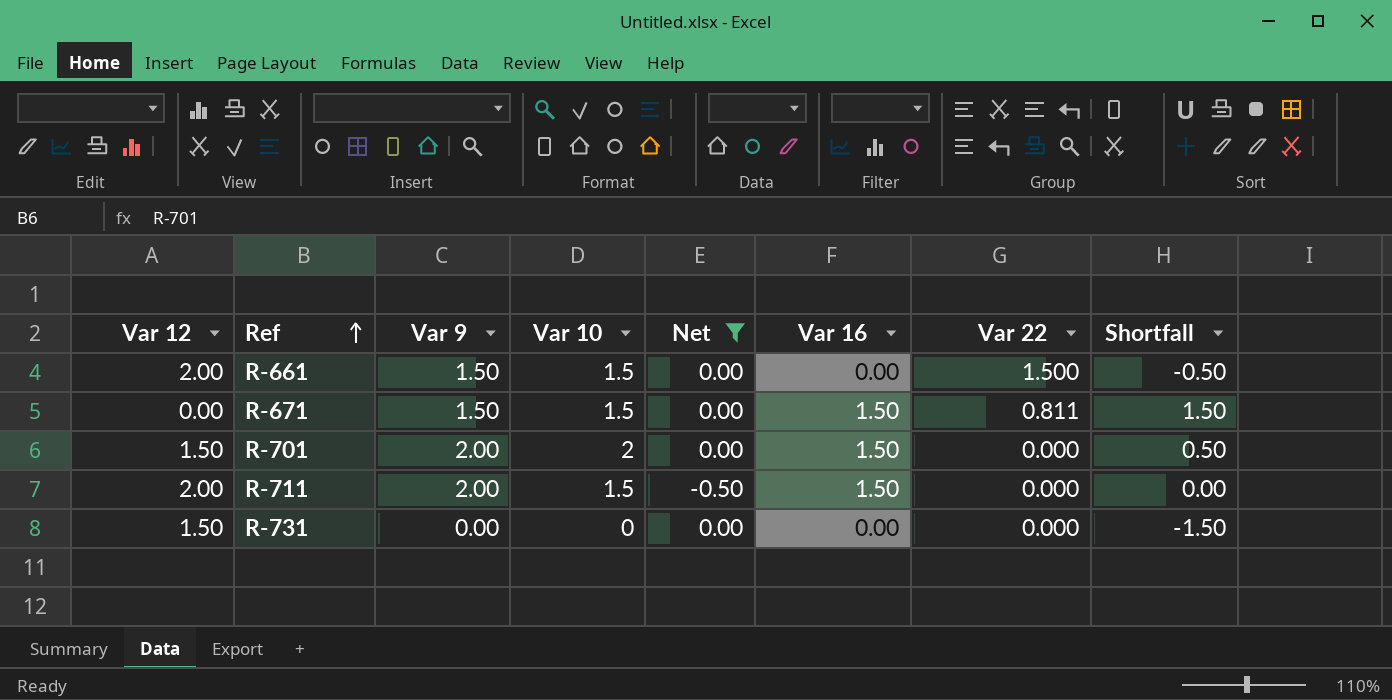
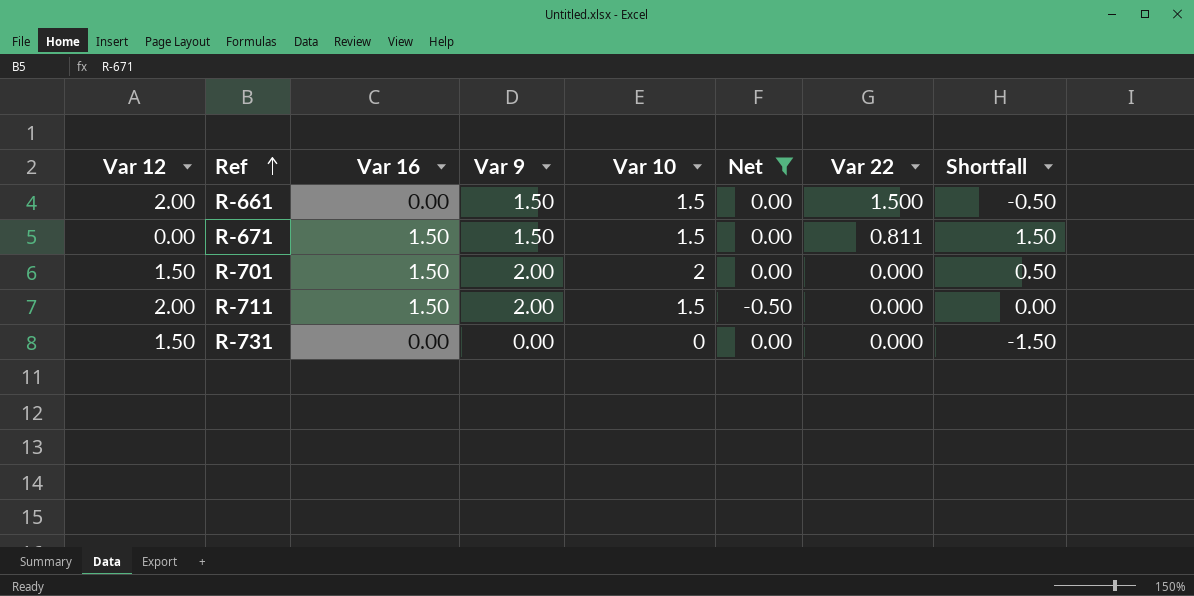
column Var 16 | position: 6 -> 3

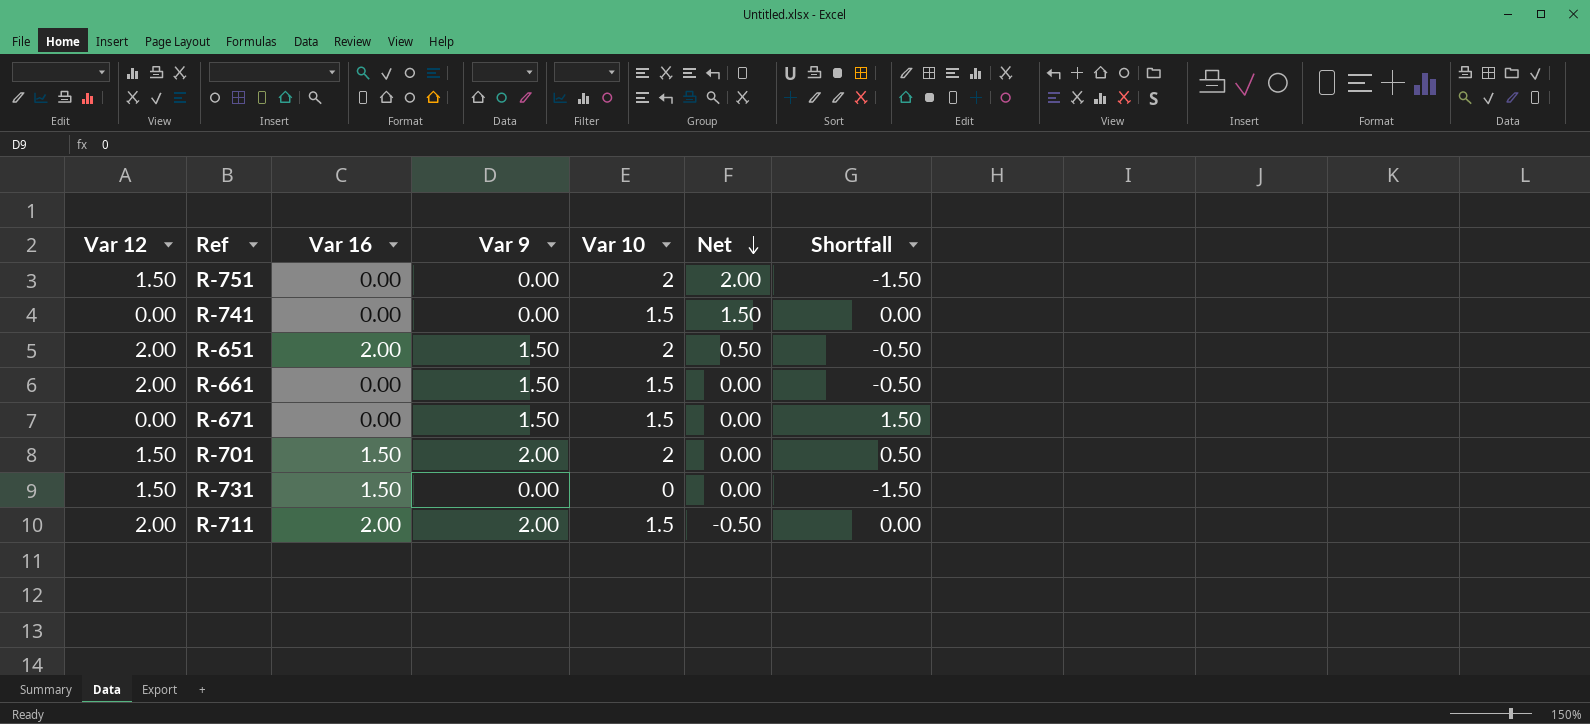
filter: Net <= 0.00 -> none
row order: Ref ascending -> Net descending
column Var 22 | position: 7 -> none
R-671 | Var 16: 1.50 -> 0.00
R-731 | Var 16: 0.00 -> 1.50
R-711 | Var 16: 1.50 -> 2.00

